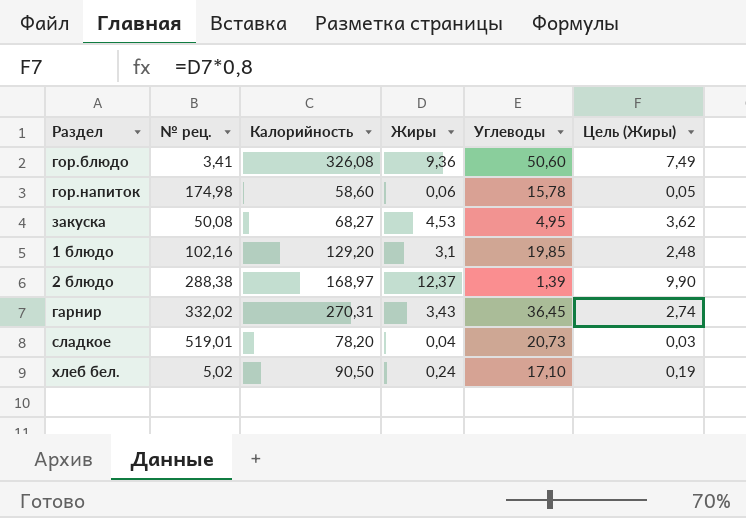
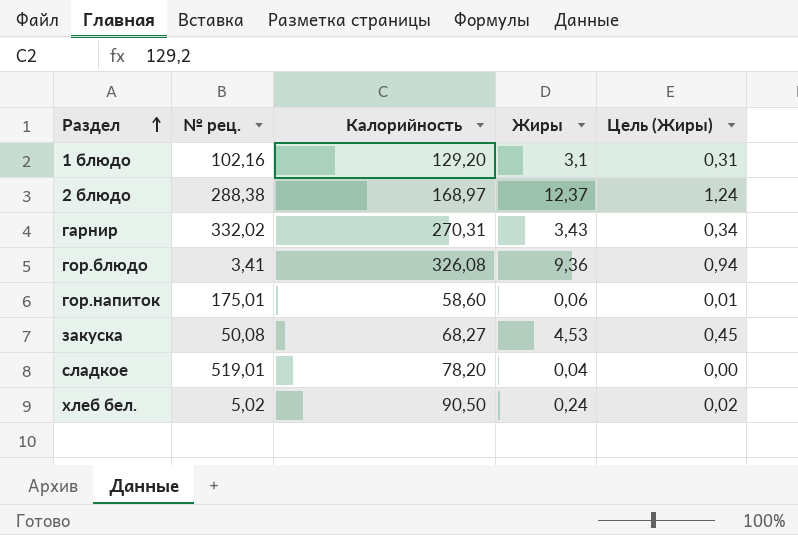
row order: none -> Раздел ascending
column Углеводы | position: 5 -> none
column Цель (Жиры) | formula: [Жиры] * 0,8 -> [Жиры] * 0,1
гор.напиток | № рец.: 174,98 -> 175,01

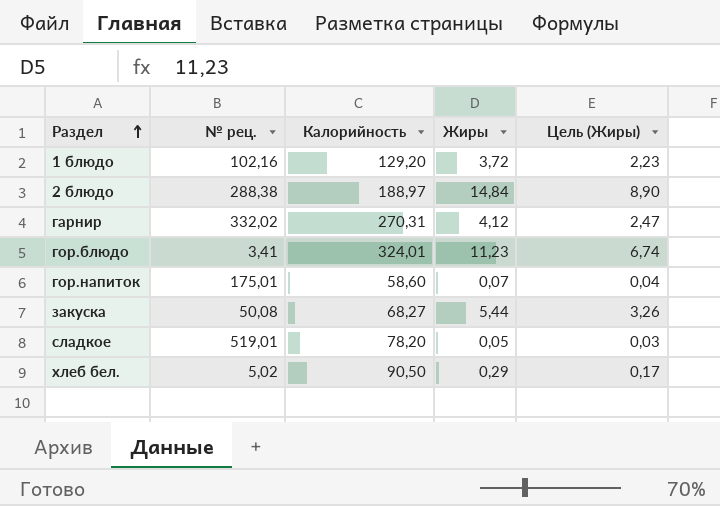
column Цель (Жиры) | formula: [Жиры] * 0,1 -> [Жиры] * 0,6
1 блюдо | Жиры: 3,1 -> 3,72
2 блюдо | Калорийность: 168,97 -> 188,97
2 блюдо | Жиры: 12,37 -> 14,84
гарнир | Жиры: 3,43 -> 4,12
гор.блюдо | Калорийность: 326,08 -> 324,01
гор.блюдо | Жиры: 9,36 -> 11,23
гор.напиток | Жиры: 0,06 -> 0,07
закуска | Жиры: 4,53 -> 5,44
сладкое | Жиры: 0,04 -> 0,05
хлеб бел. | Жиры: 0,24 -> 0,29

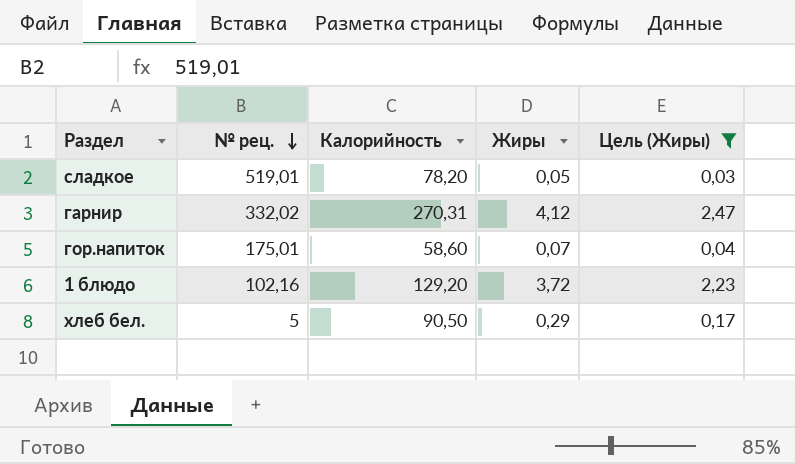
filter: none -> Цель (Жиры) <= 2,47
row order: Раздел ascending -> № рец. descending
хлеб бел. | № рец.: 5,02 -> 5

